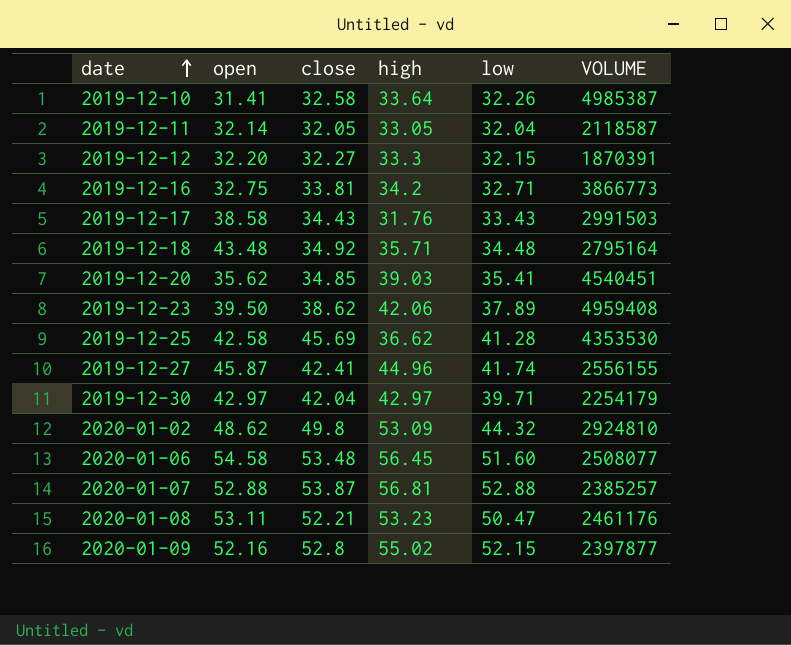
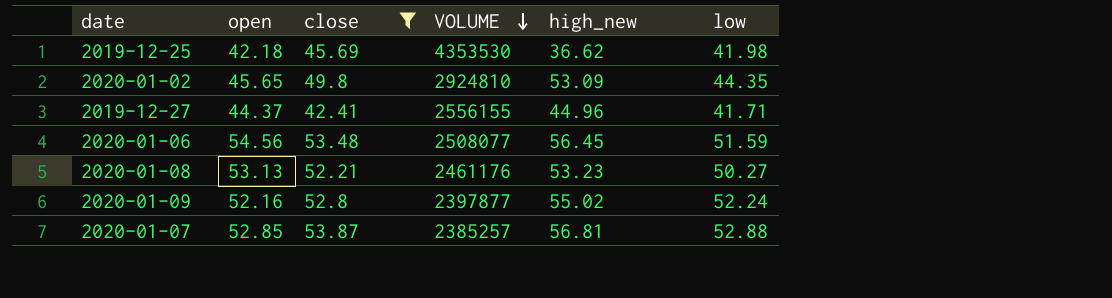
filter: none -> close >= 42.41
row order: date ascending -> VOLUME descending
column VOLUME | position: 6 -> 4
column name: high -> high_new
2019-12-25 | open: 42.58 -> 42.18
2019-12-25 | low: 41.28 -> 41.98
2020-01-02 | open: 48.62 -> 45.65
2020-01-02 | low: 44.32 -> 44.35
2019-12-27 | open: 45.87 -> 44.37
2019-12-27 | low: 41.74 -> 41.71
2020-01-06 | open: 54.58 -> 54.56
2020-01-06 | low: 51.60 -> 51.59
2020-01-08 | open: 53.11 -> 53.13
2020-01-08 | low: 50.47 -> 50.27
2020-01-09 | low: 52.15 -> 52.24
2020-01-07 | open: 52.88 -> 52.85

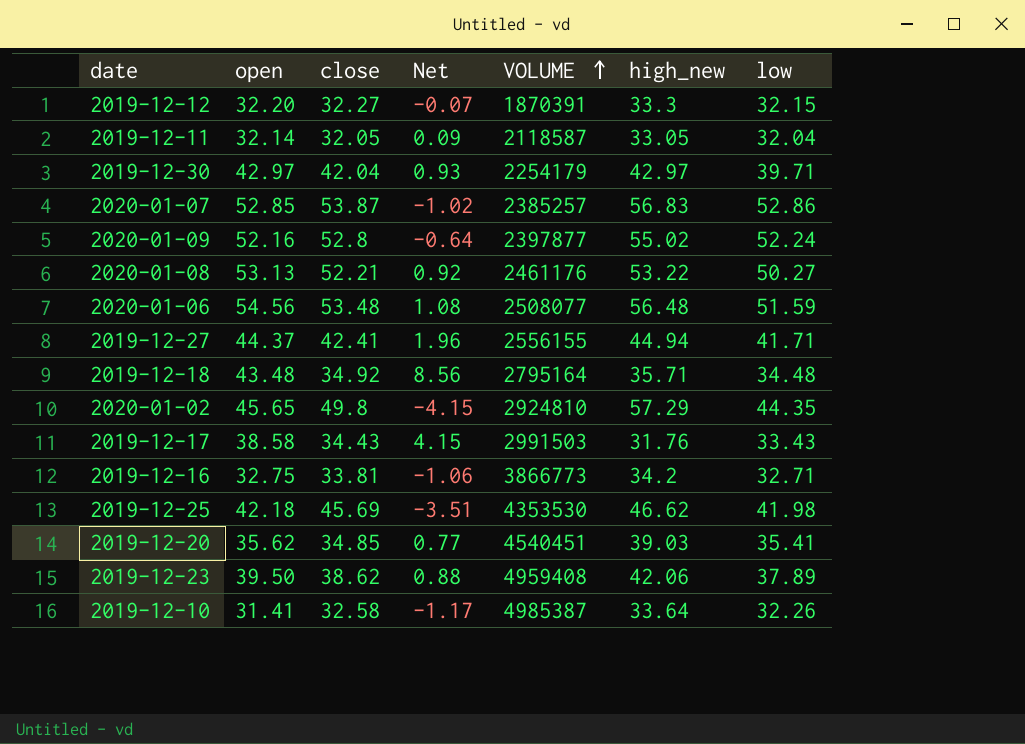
filter: close >= 42.41 -> none
row order: VOLUME descending -> VOLUME ascending
column Net | formula: none -> [open] - [close]
2020-01-07 | high_new: 56.81 -> 56.83
2020-01-07 | low: 52.88 -> 52.86
2020-01-08 | high_new: 53.23 -> 53.22
2020-01-06 | high_new: 56.45 -> 56.48
2019-12-27 | high_new: 44.96 -> 44.94
2020-01-02 | high_new: 53.09 -> 57.29
2019-12-25 | high_new: 36.62 -> 46.62

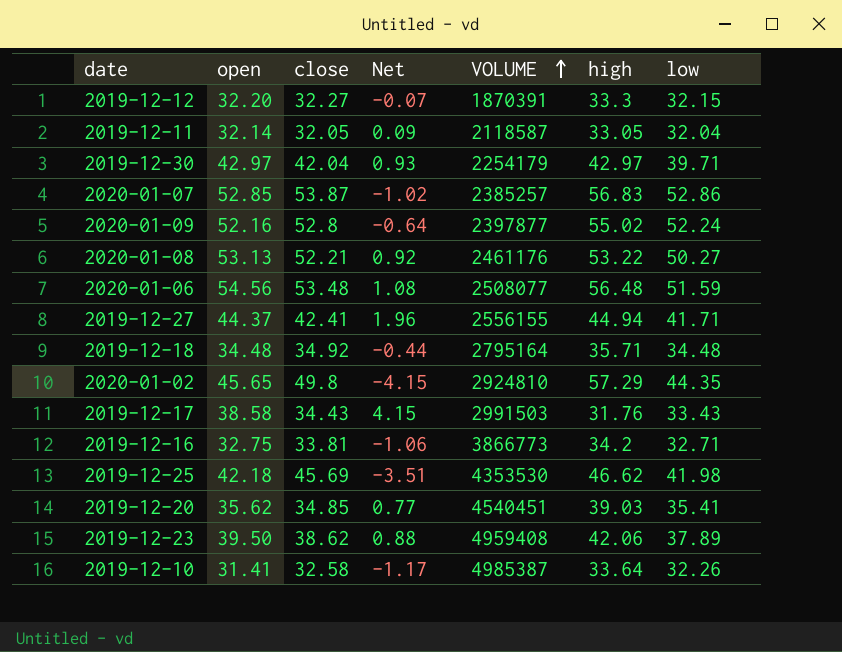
column name: high_new -> high
2019-12-18 | open: 43.48 -> 34.48
2019-12-18 | Net: 8.56 -> -0.44

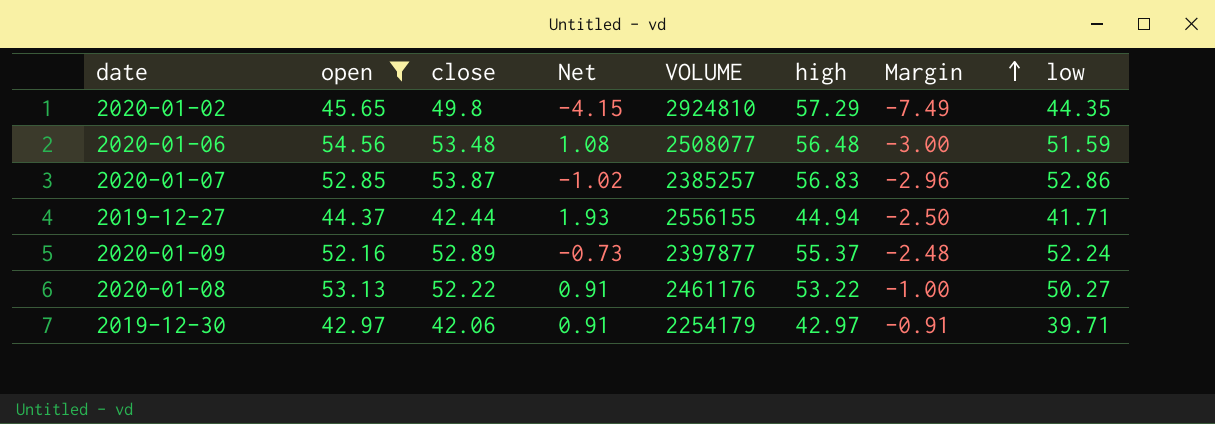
filter: none -> open >= 42.97
row order: VOLUME ascending -> Margin ascending
column Margin | formula: none -> [close] - [high]
2019-12-27 | close: 42.41 -> 42.44
2019-12-27 | Net: 1.96 -> 1.93
2020-01-09 | close: 52.8 -> 52.89
2020-01-09 | Net: -0.64 -> -0.73
2020-01-09 | high: 55.02 -> 55.37
2020-01-08 | close: 52.21 -> 52.22
2020-01-08 | Net: 0.92 -> 0.91
2019-12-30 | close: 42.04 -> 42.06
2019-12-30 | Net: 0.93 -> 0.91

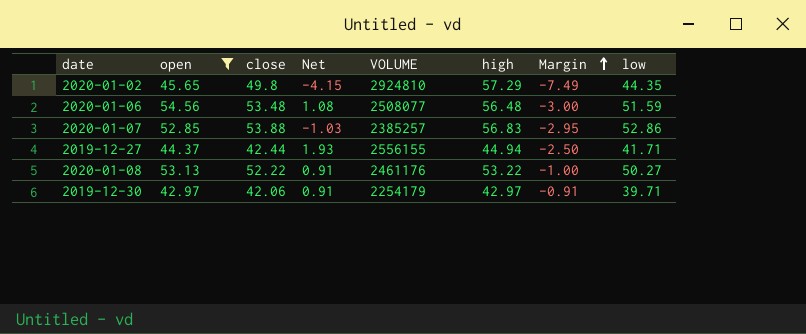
row 2020-01-09: 52.16 | 52.89 | -0.73 | 2397877 | 55.37 | -2.48 | 52.24 -> none
2020-01-07 | close: 53.87 -> 53.88
2020-01-07 | Net: -1.02 -> -1.03
2020-01-07 | Margin: -2.96 -> -2.95

